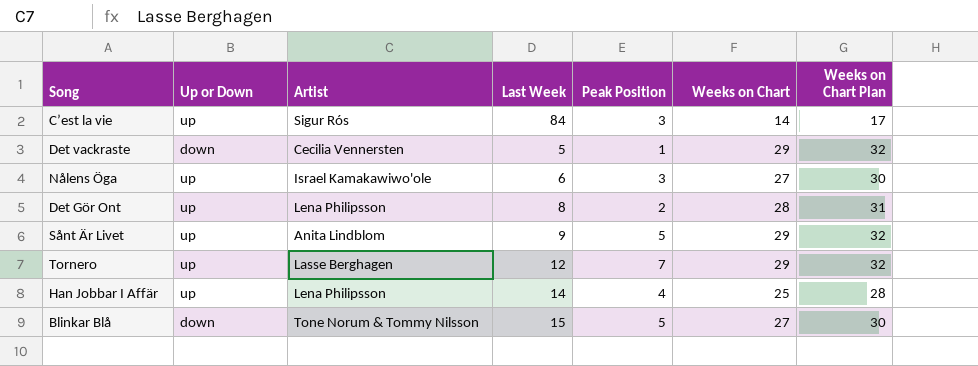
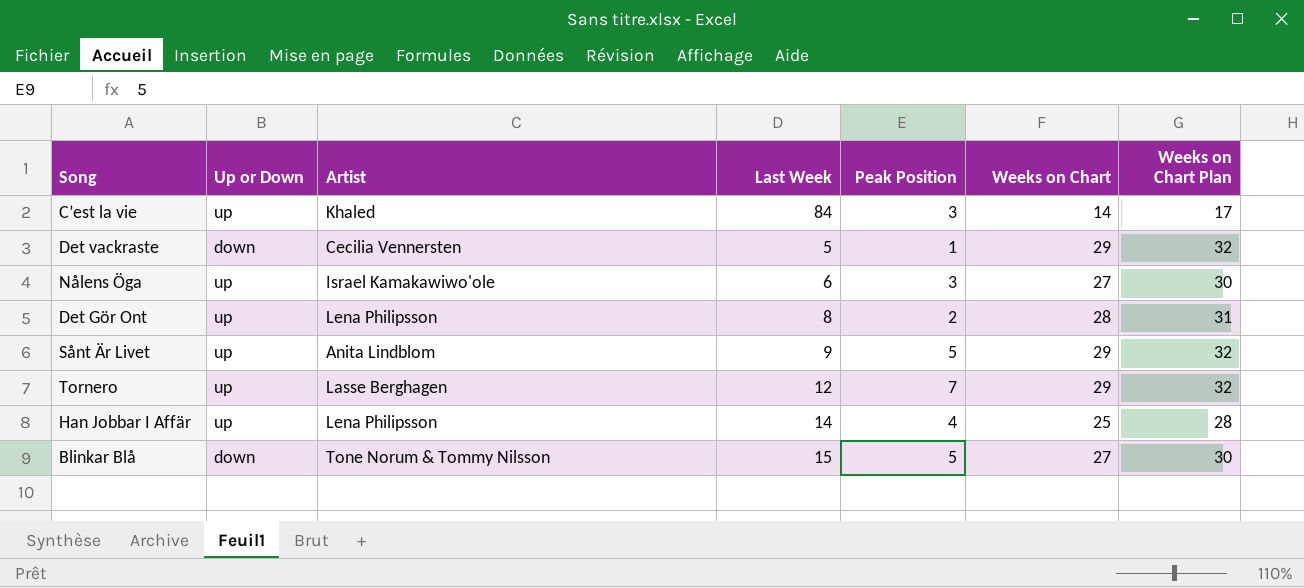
C’est la vie | Artist: Sigur Rós -> Khaled

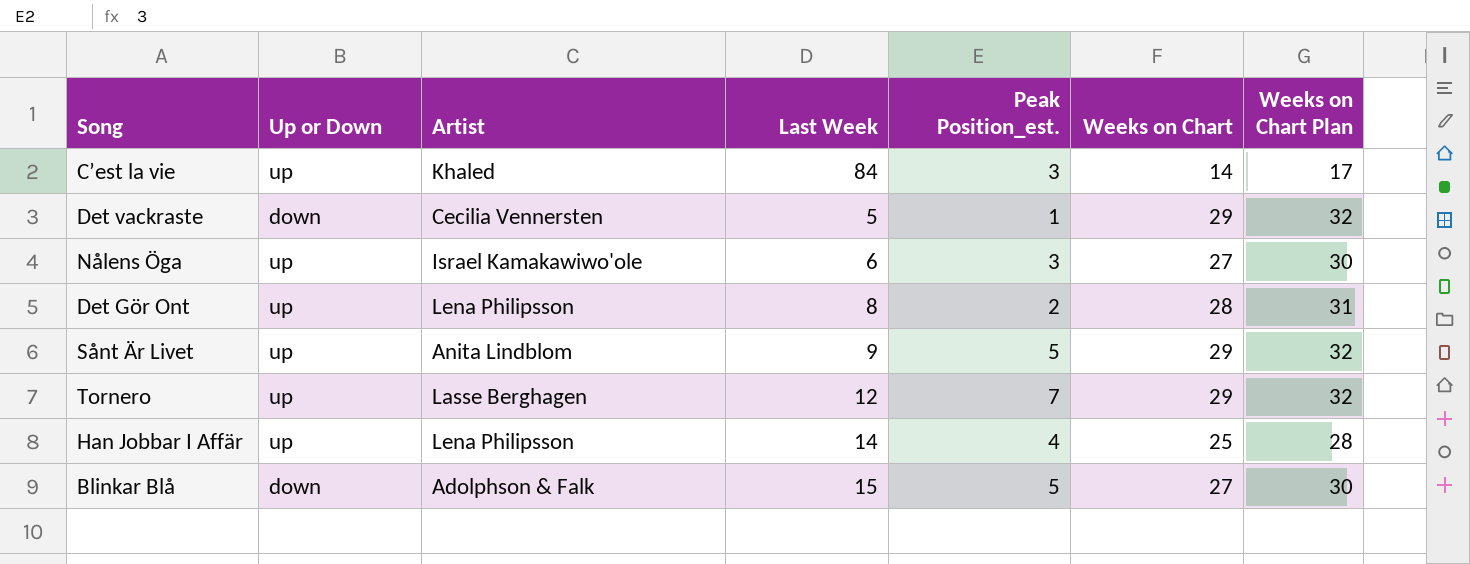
column name: Peak Position -> Peak Position_est.
Blinkar Blå | Artist: Tone Norum & Tommy Nilsson -> Adolphson & Falk

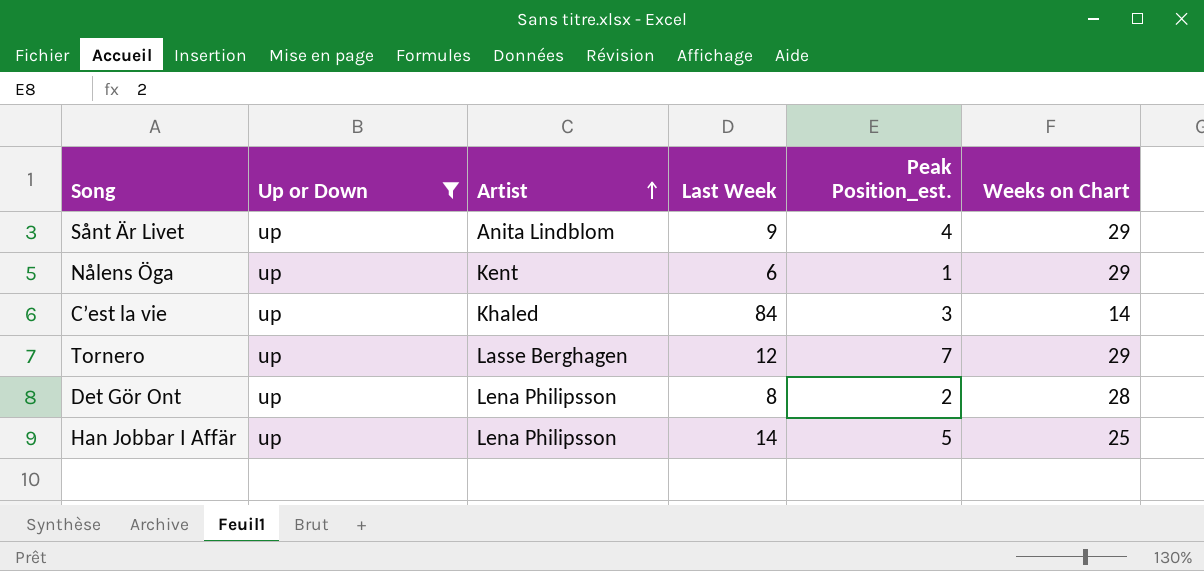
filter: none -> Up or Down = up
row order: none -> Artist ascending
column Weeks on Chart Plan | formula: [Weeks on Chart] + 3 -> none
Sånt Är Livet | Peak Position_est.: 5 -> 4
Nålens Öga | Artist: Israel Kamakawiwo'ole -> Kent
Nålens Öga | Peak Position_est.: 3 -> 1
Nålens Öga | Weeks on Chart: 27 -> 29
Han Jobbar I Affär | Peak Position_est.: 4 -> 5

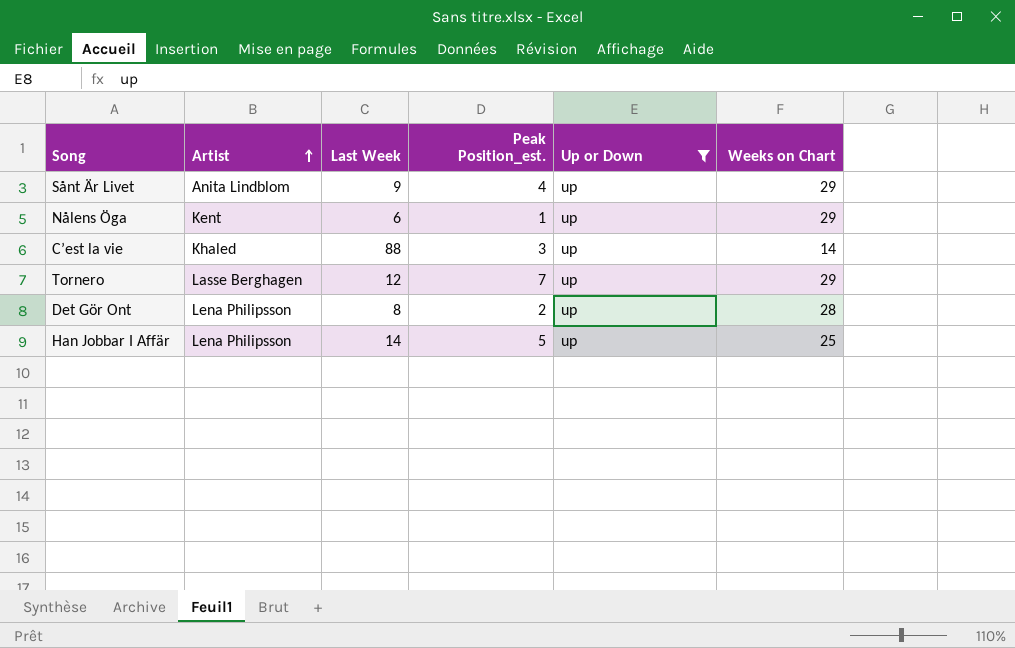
column Up or Down | position: 2 -> 5
C’est la vie | Last Week: 84 -> 88

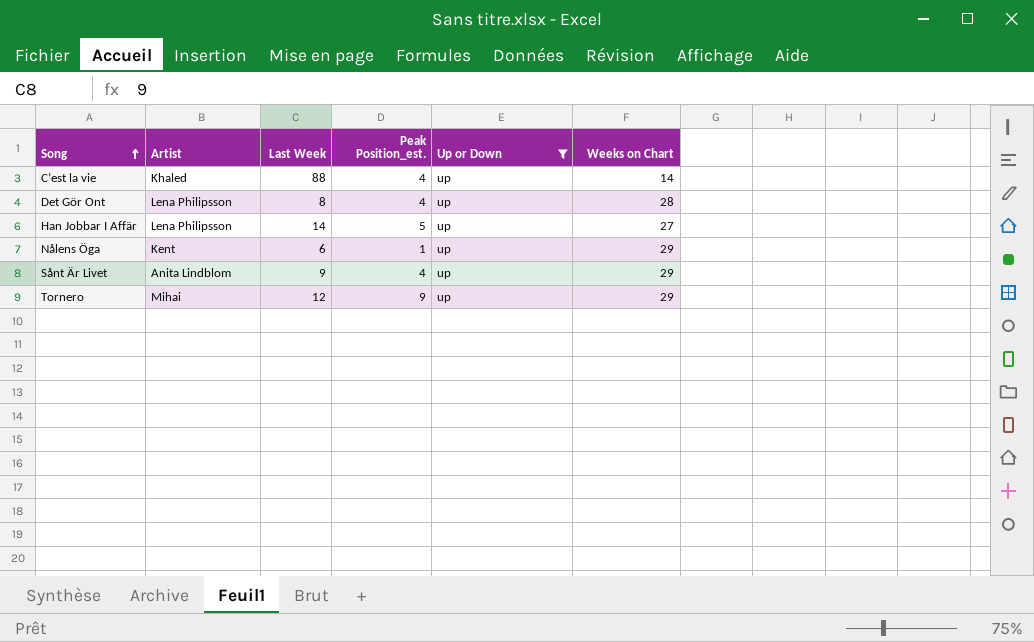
row order: Artist ascending -> Song ascending
C’est la vie | Peak Position_est.: 3 -> 4
Det Gör Ont | Peak Position_est.: 2 -> 4
Han Jobbar I Affär | Weeks on Chart: 25 -> 27
Tornero | Artist: Lasse Berghagen -> Mihai
Tornero | Peak Position_est.: 7 -> 9

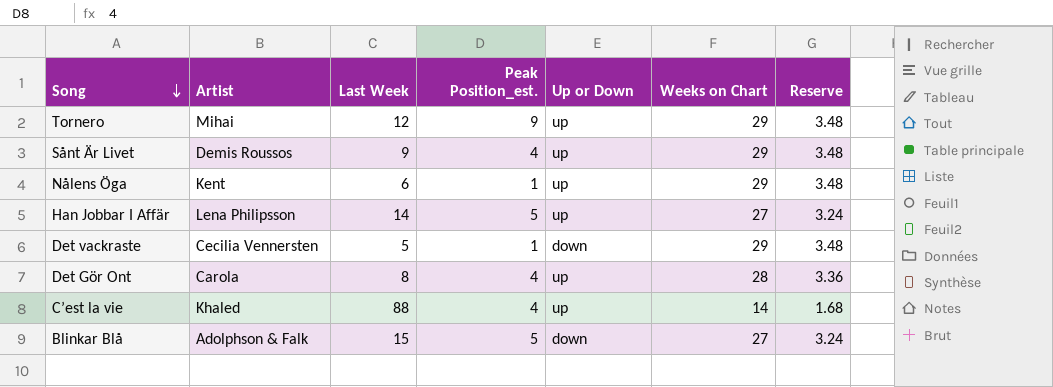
filter: Up or Down = up -> none
row order: Song ascending -> Song descending
column Reserve | formula: none -> [Weeks on Chart] * 0.12
Sånt Är Livet | Artist: Anita Lindblom -> Demis Roussos
Det Gör Ont | Artist: Lena Philipsson -> Carola

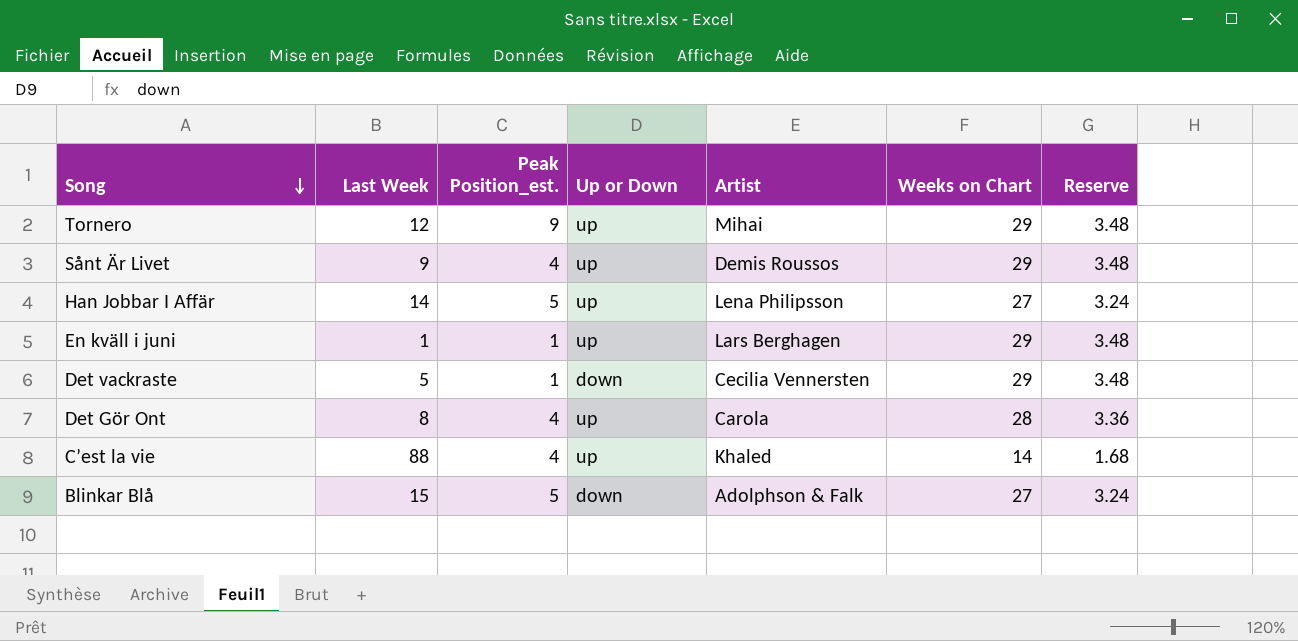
column Artist | position: 2 -> 5
row Nålens Öga: Kent | 6 | 1 | up | 29 | 3.48 -> none
row En kväll i juni: none -> 1 | 1 | up | Lars Berghagen | 29 | 3.48

